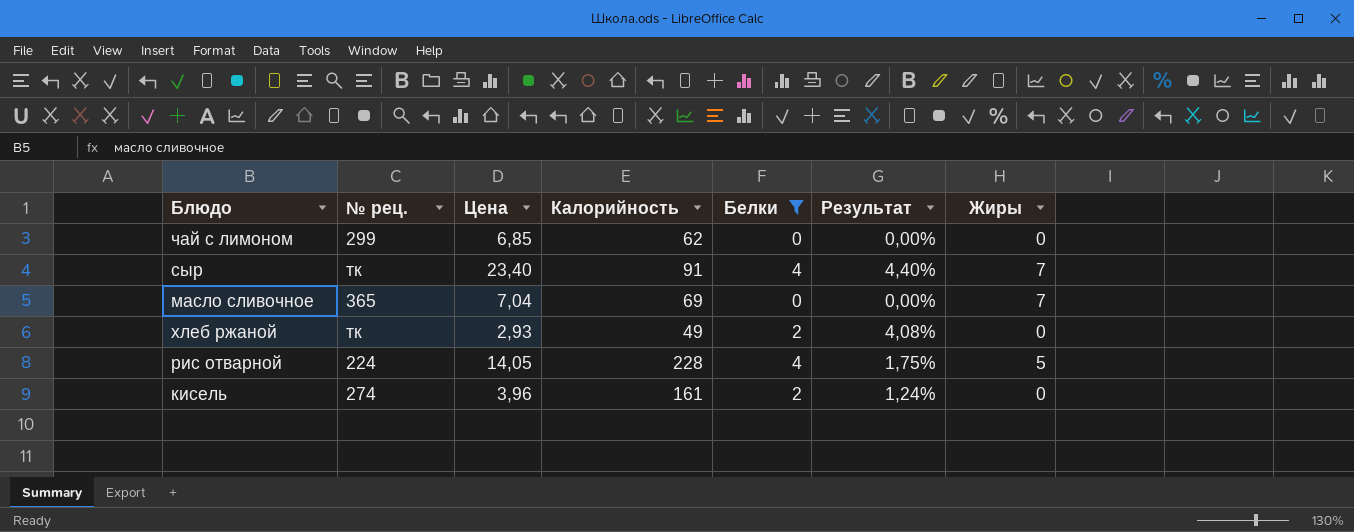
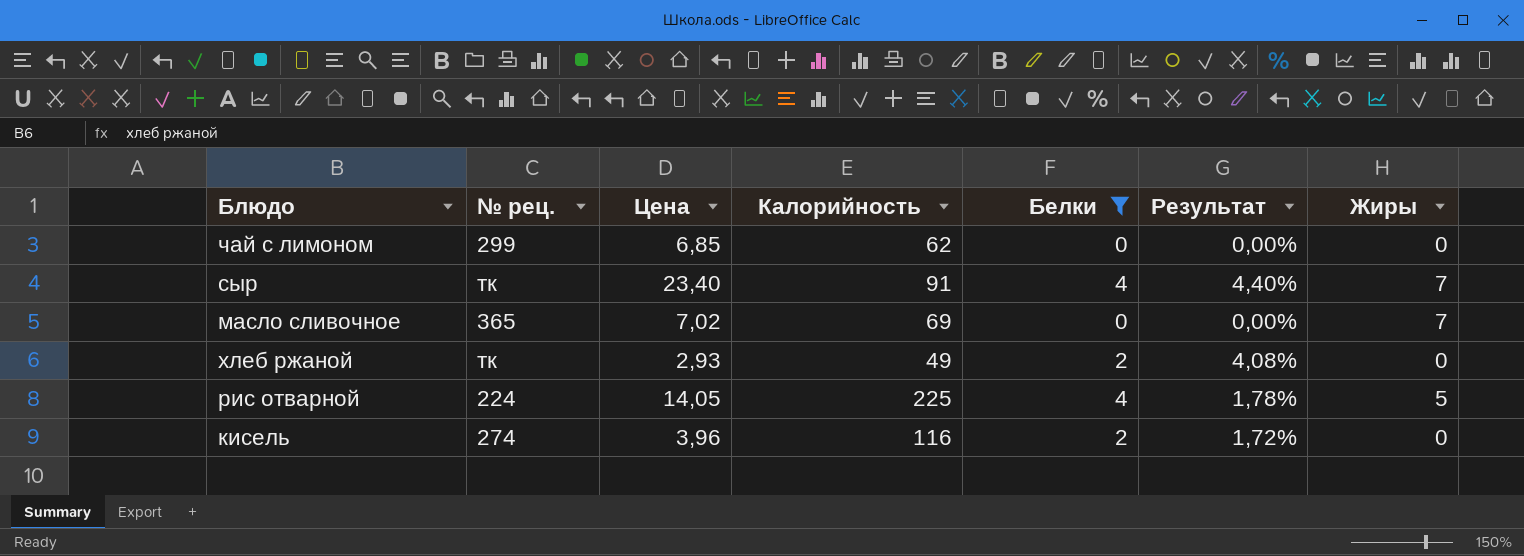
масло сливочное | Цена: 7,04 -> 7,02
рис отварной | Калорийность: 228 -> 225
рис отварной | Результат: 1,75% -> 1,78%
кисель | Калорийность: 161 -> 116
кисель | Результат: 1,24% -> 1,72%

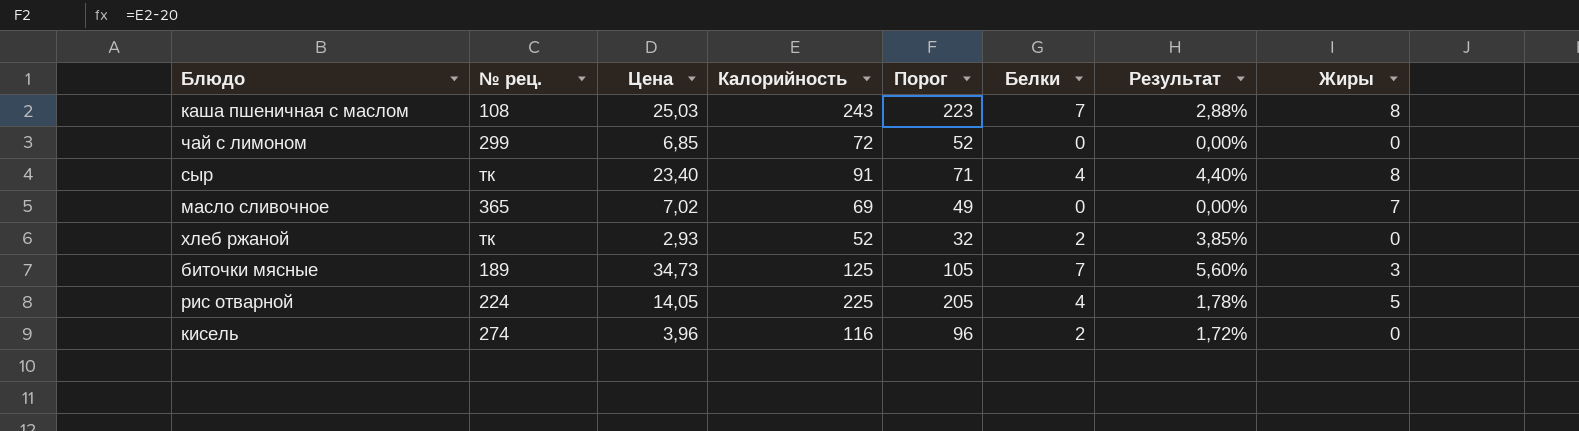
filter: Белки != 7 -> none
column Порог | formula: none -> [Калорийность] - 20
чай с лимоном | Калорийность: 62 -> 72
сыр | Жиры: 7 -> 8
хлеб ржаной | Калорийность: 49 -> 52
хлеб ржаной | Результат: 4,08% -> 3,85%

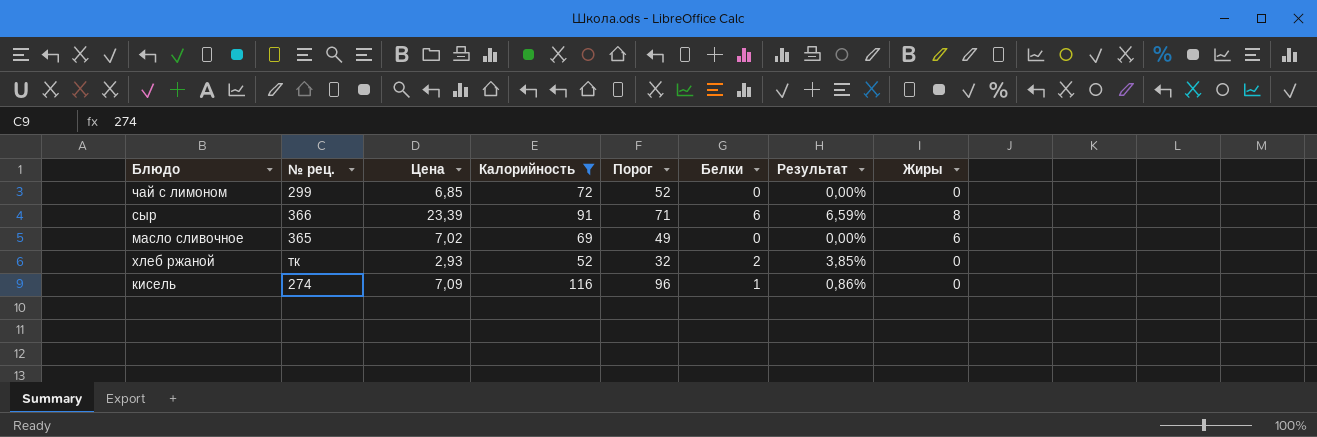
filter: none -> Калорийность <= 116
сыр | № рец.: тк -> 366
сыр | Цена: 23,40 -> 23,39
сыр | Белки: 4 -> 6
сыр | Результат: 4,40% -> 6,59%
масло сливочное | Жиры: 7 -> 6
кисель | Цена: 3,96 -> 7,09
кисель | Белки: 2 -> 1
кисель | Результат: 1,72% -> 0,86%

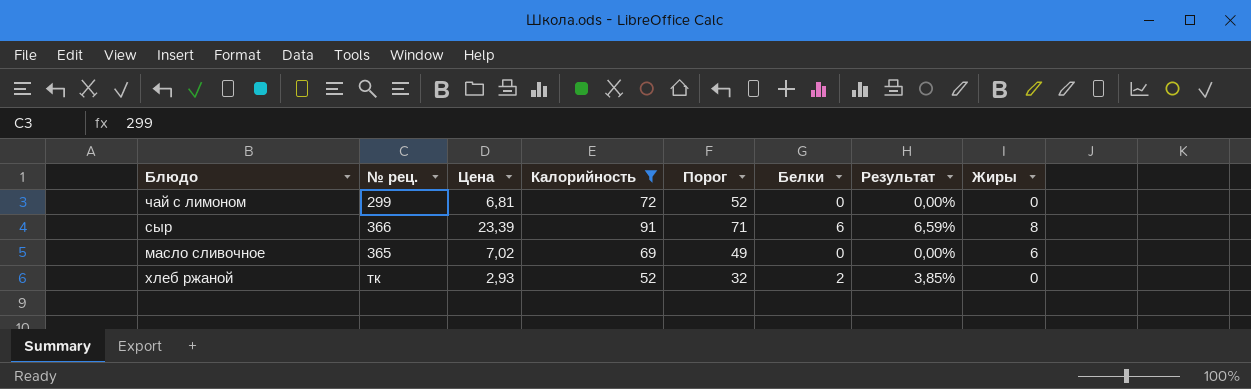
row кисель: 274 | 7,09 | 116 | 96 | 1 | 0,86% | 0 -> none
чай с лимоном | Цена: 6,85 -> 6,81

